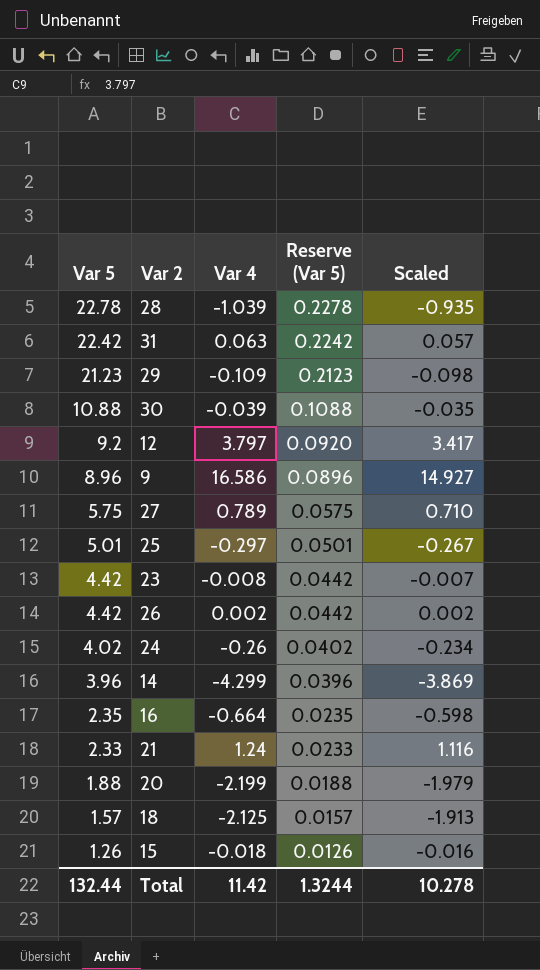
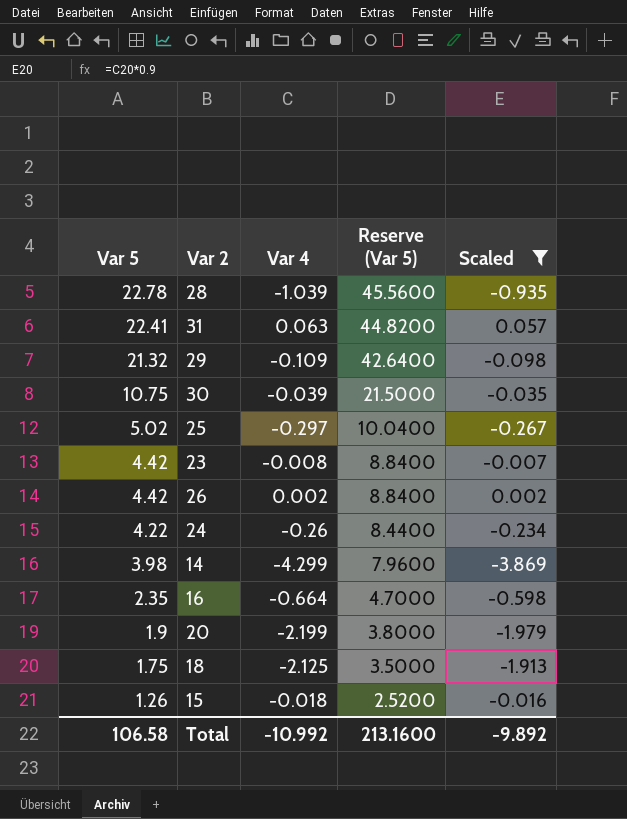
filter: none -> Scaled <= 0.057
column Reserve (Var 5) | formula: [Var 5] * 0.01 -> [Var 5] * 2
31 | Var 5: 22.42 -> 22.41
29 | Var 5: 21.23 -> 21.32
30 | Var 5: 10.88 -> 10.75
25 | Var 5: 5.01 -> 5.02
24 | Var 5: 4.02 -> 4.22
14 | Var 5: 3.96 -> 3.98
20 | Var 5: 1.88 -> 1.9
18 | Var 5: 1.57 -> 1.75
Total | Var 5: 132.44 -> 106.58
Total | Var 4: 11.42 -> -10.992
Total | Reserve (Var 5): 1.3244 -> 213.1600
Total | Scaled: 10.278 -> -9.892

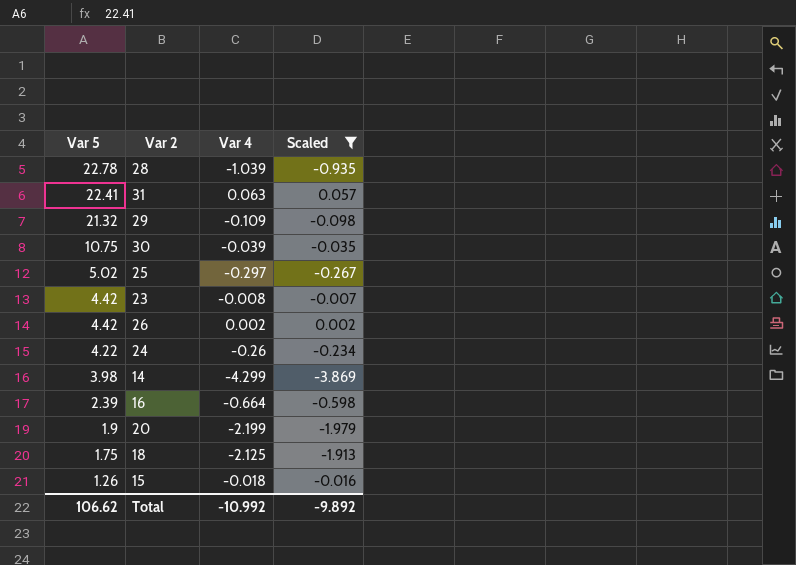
column Reserve (Var 5) | formula: [Var 5] * 2 -> none
16 | Var 5: 2.35 -> 2.39
Total | Var 5: 106.58 -> 106.62

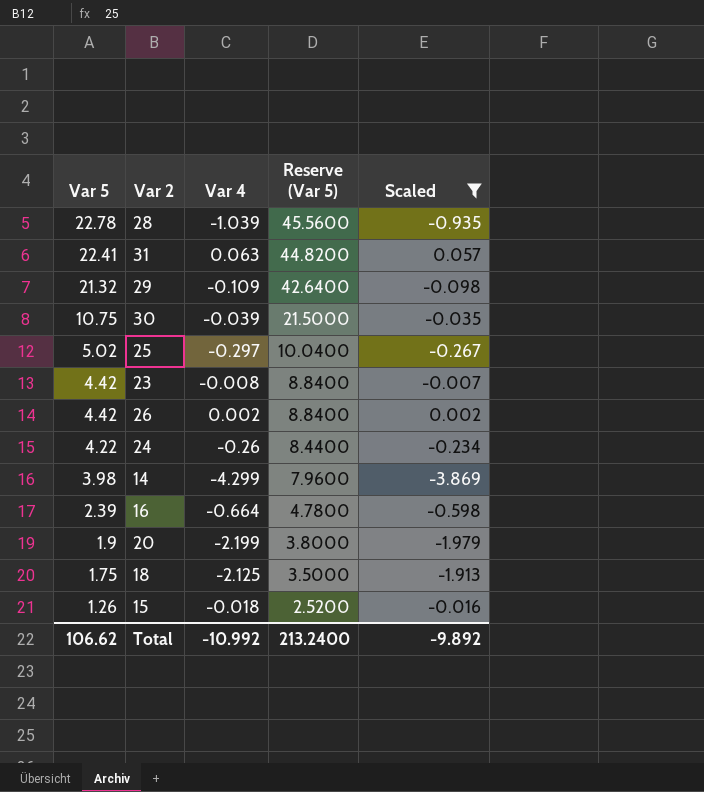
column Reserve (Var 5) | formula: none -> [Var 5] * 2

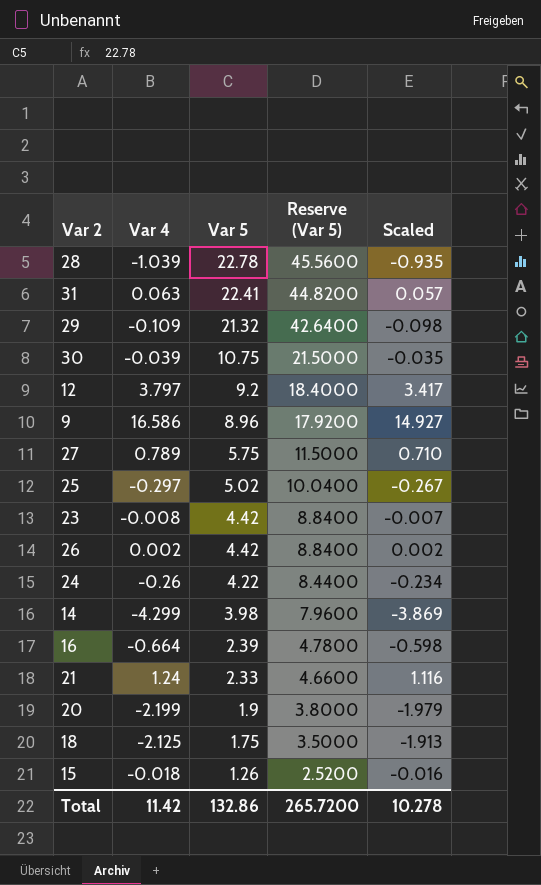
filter: Scaled <= 0.057 -> none
column Var 5 | position: 1 -> 3
Total | Var 4: -10.992 -> 11.42
Total | Var 5: 106.62 -> 132.86
Total | Reserve (Var 5): 213.2400 -> 265.7200
Total | Scaled: -9.892 -> 10.278

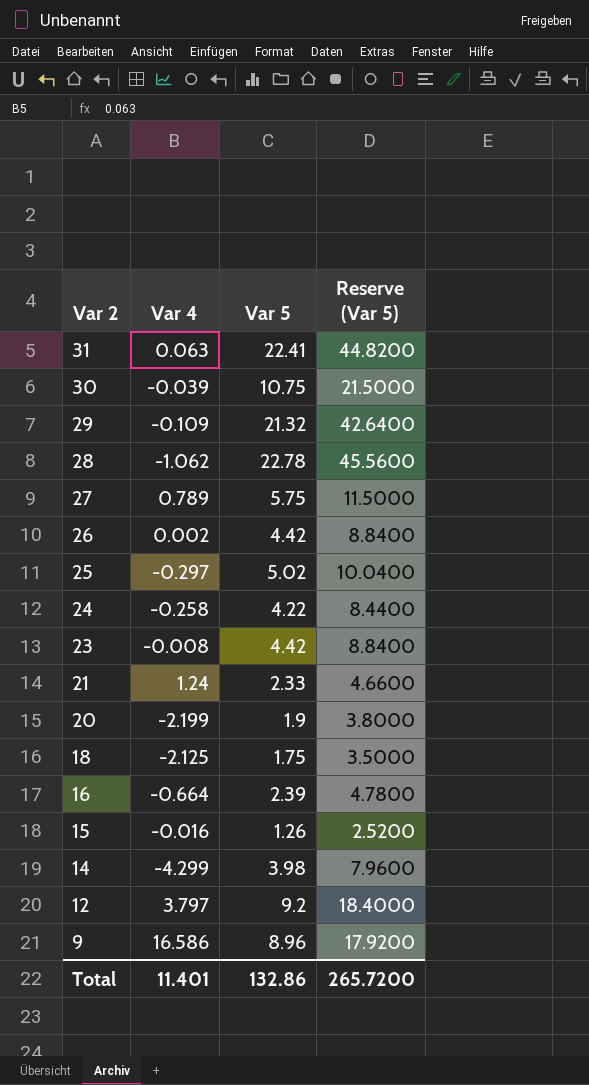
row order: Var 5 descending -> Var 2 descending
column Scaled | formula: [Var 4] * 0.9 -> none
28 | Var 4: -1.039 -> -1.062
24 | Var 4: -0.26 -> -0.258
15 | Var 4: -0.018 -> -0.016
Total | Var 4: 11.42 -> 11.401

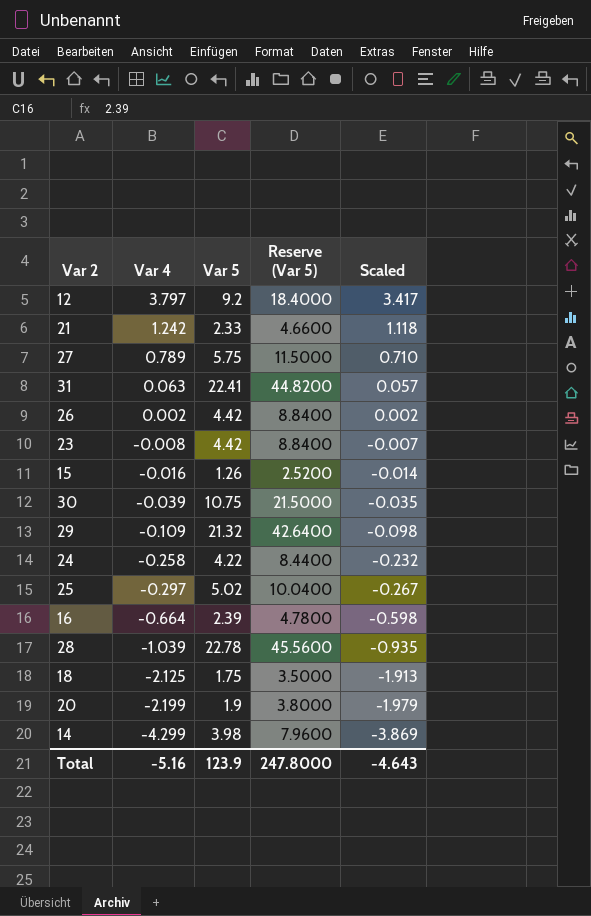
row order: Var 2 descending -> Var 4 descending
column Scaled | formula: none -> [Var 4] * 0.9
row 9: 16.586 | 8.96 | 17.9200 -> none
21 | Var 4: 1.24 -> 1.242
28 | Var 4: -1.062 -> -1.039
Total | Var 4: 11.401 -> -5.16
Total | Var 5: 132.86 -> 123.9
Total | Reserve (Var 5): 265.7200 -> 247.8000

